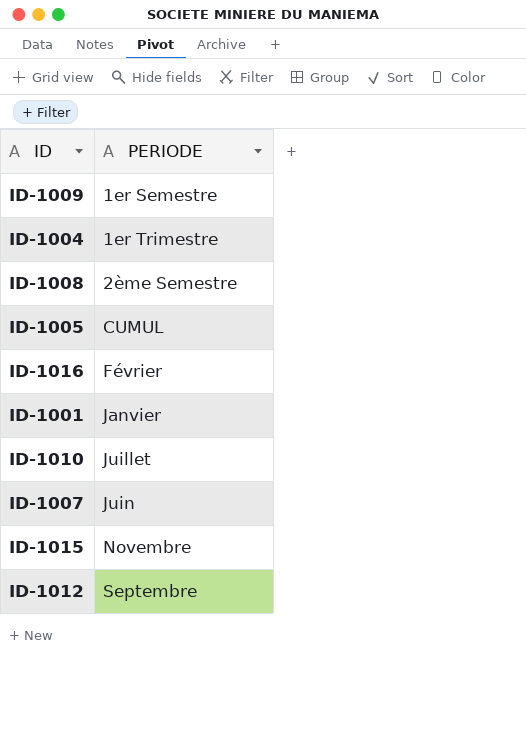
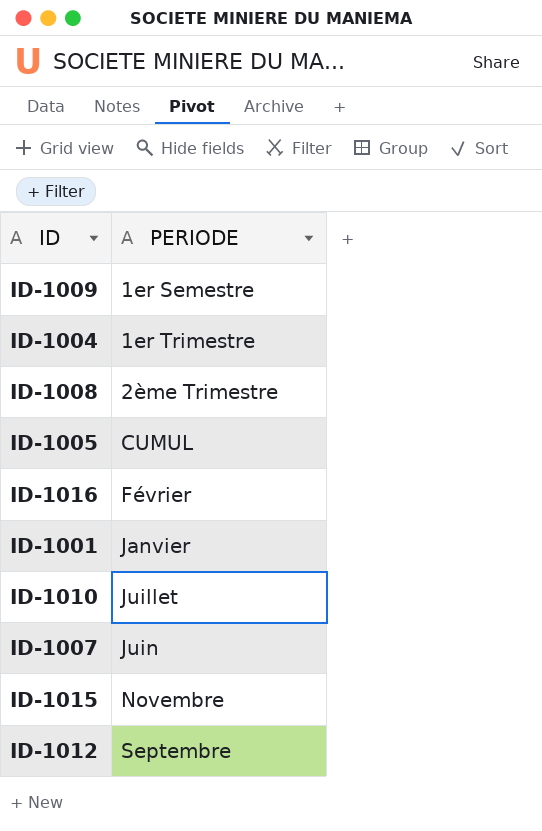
ID-1008 | PERIODE: 2ème Semestre -> 2ème Trimestre

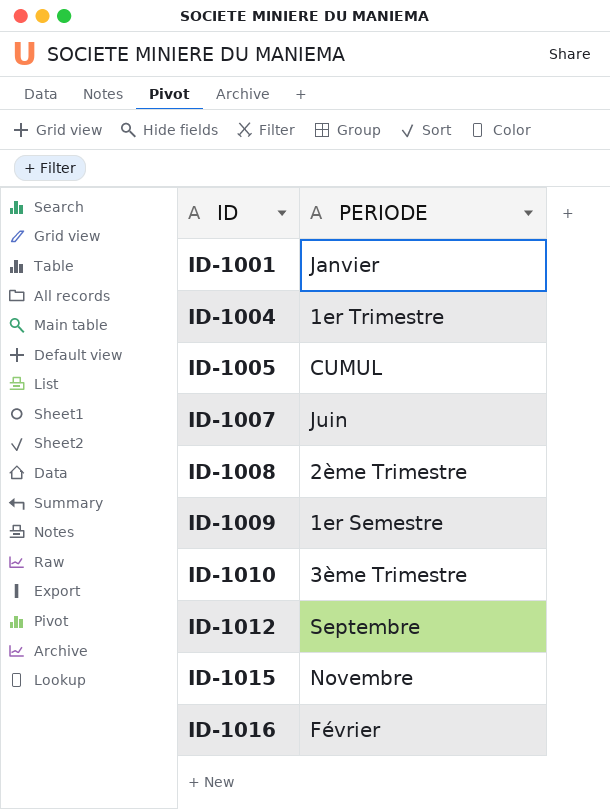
row order: PERIODE ascending -> ID ascending
ID-1010 | PERIODE: Juillet -> 3ème Trimestre

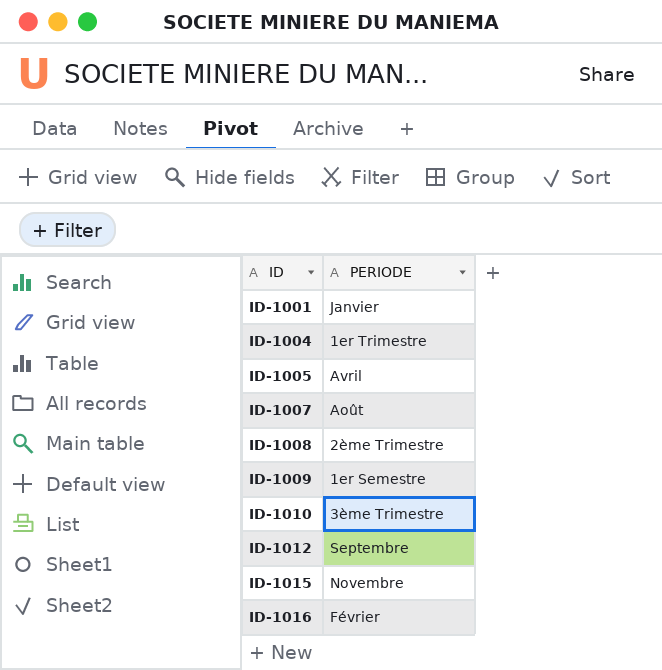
ID-1005 | PERIODE: CUMUL -> Avril
ID-1007 | PERIODE: Juin -> Août

